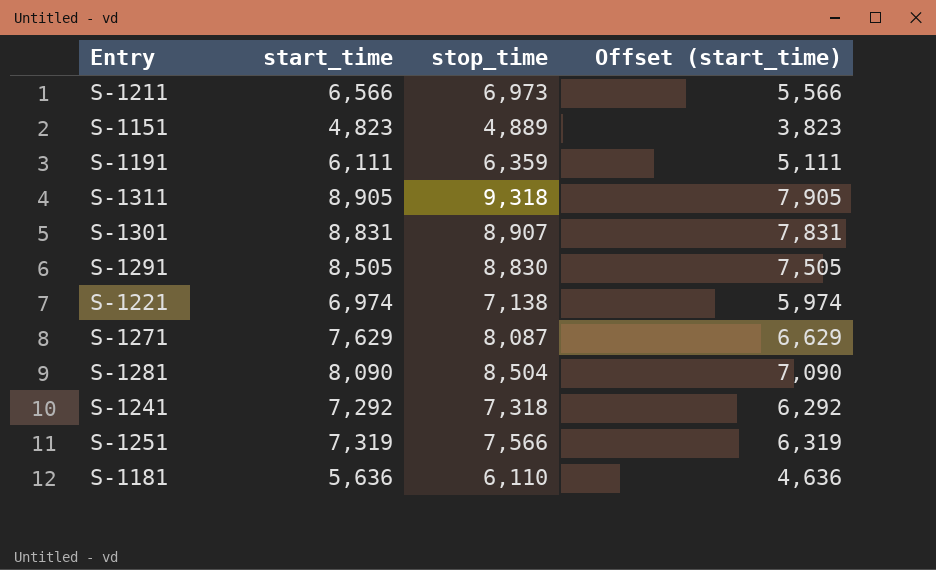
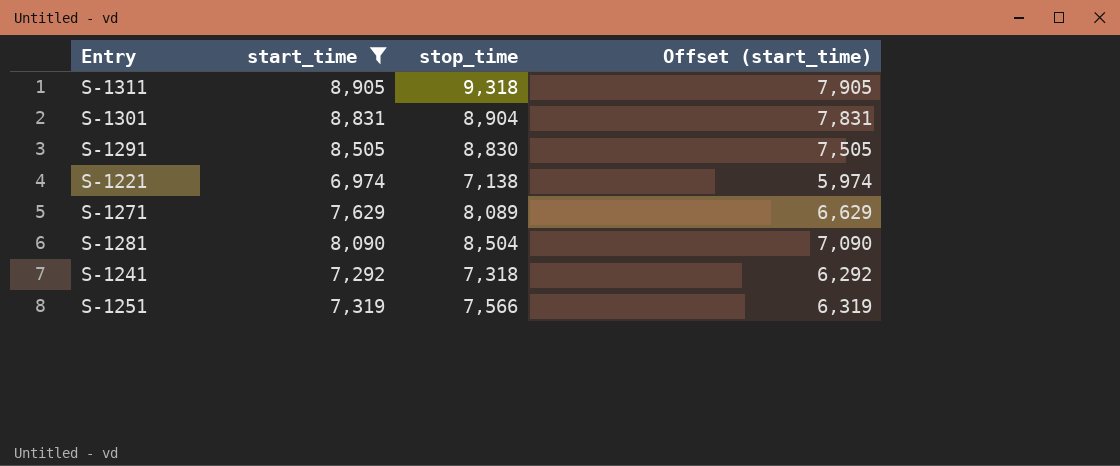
filter: none -> start_time >= 6,974
S-1301 | stop_time: 8,907 -> 8,904
S-1271 | stop_time: 8,087 -> 8,089

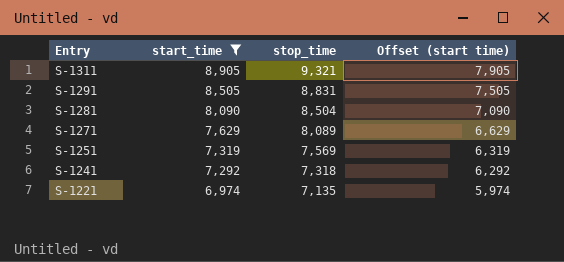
row order: none -> Entry descending
column name: Offset (start_time) -> Offset (start time)
row S-1301: 8,831 | 8,904 | 7,831 -> none
S-1311 | stop_time: 9,318 -> 9,321
S-1291 | stop_time: 8,830 -> 8,831
S-1251 | stop_time: 7,566 -> 7,569
S-1221 | stop_time: 7,138 -> 7,135

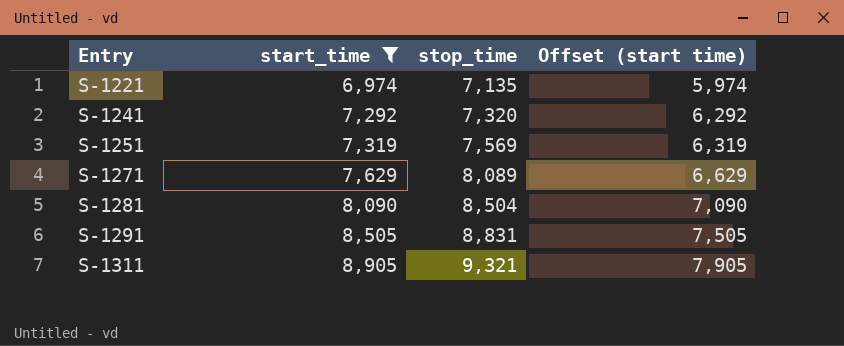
row order: Entry descending -> Entry ascending
S-1241 | stop_time: 7,318 -> 7,320

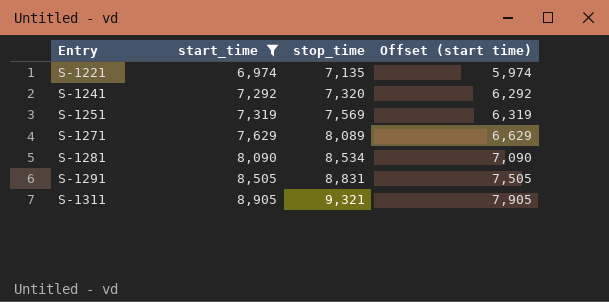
S-1281 | stop_time: 8,504 -> 8,534

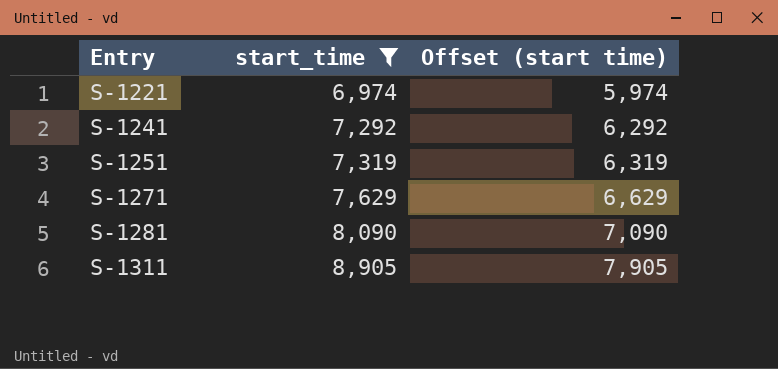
column stop_time | position: 3 -> none
row S-1291: 8,505 | 8,831 | 7,505 -> none

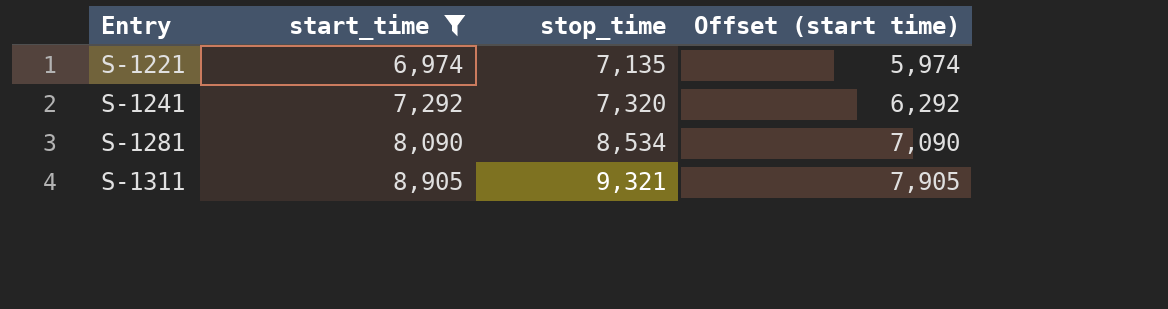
column stop_time | position: none -> 3
row S-1251: 7,319 | 6,319 -> none
row S-1271: 7,629 | 6,629 -> none

